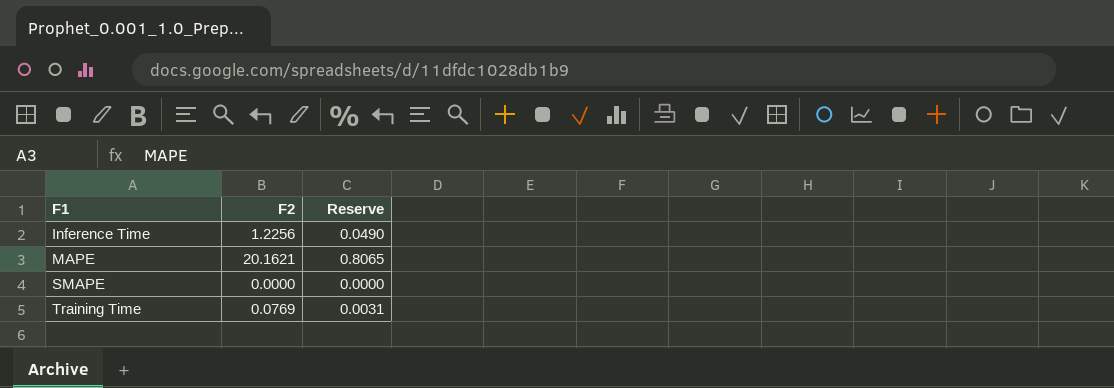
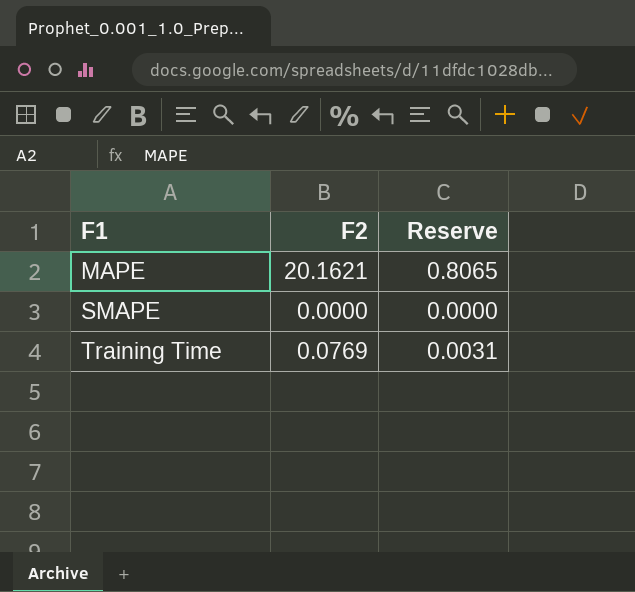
row Inference Time: 1.2256 | 0.0490 -> none

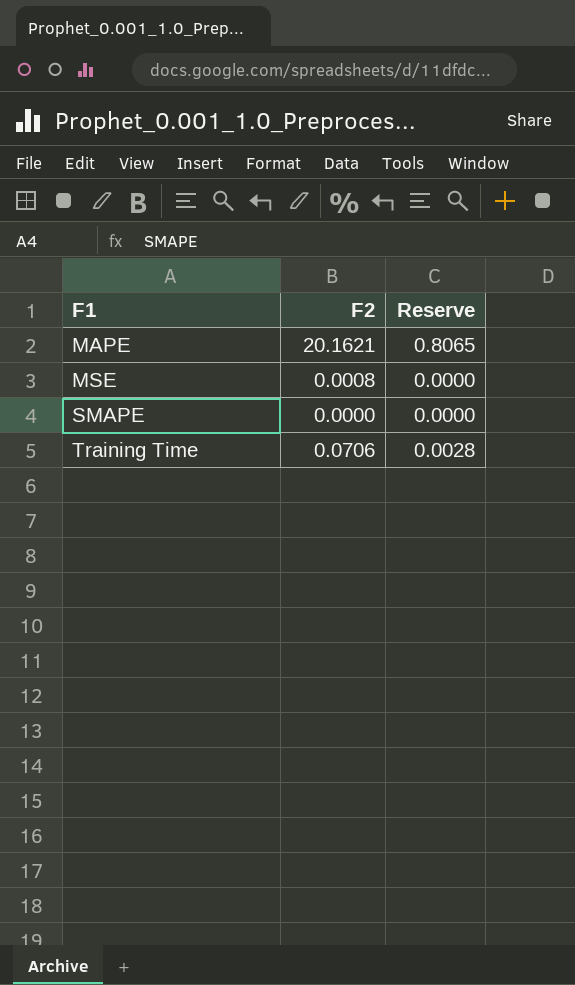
row MSE: none -> 0.0008 | 0.0000
Training Time | F2: 0.0769 -> 0.0706
Training Time | Reserve: 0.0031 -> 0.0028

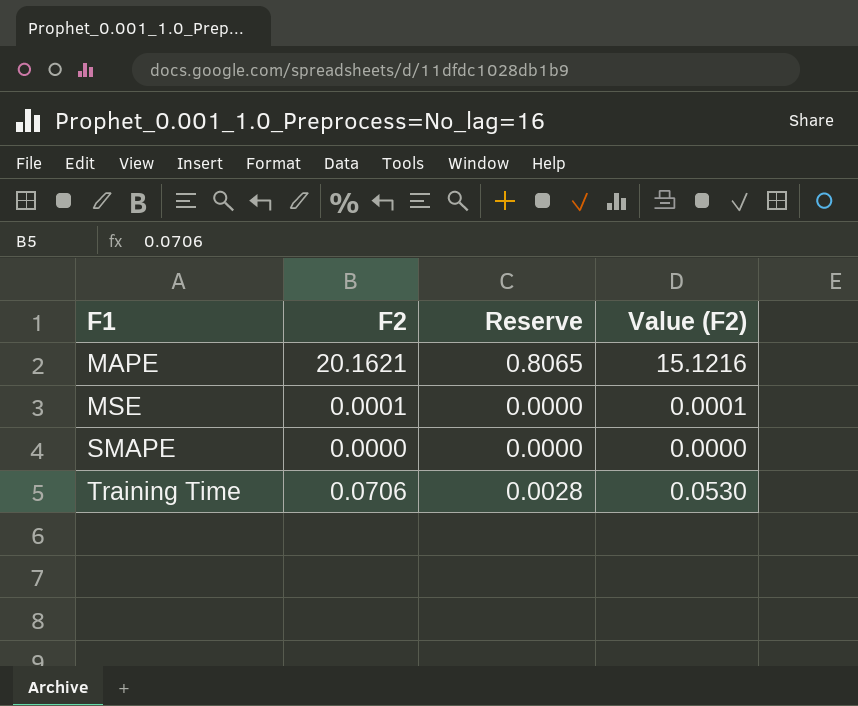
column Value (F2) | formula: none -> [F2] * 0.75
MSE | F2: 0.0008 -> 0.0001

